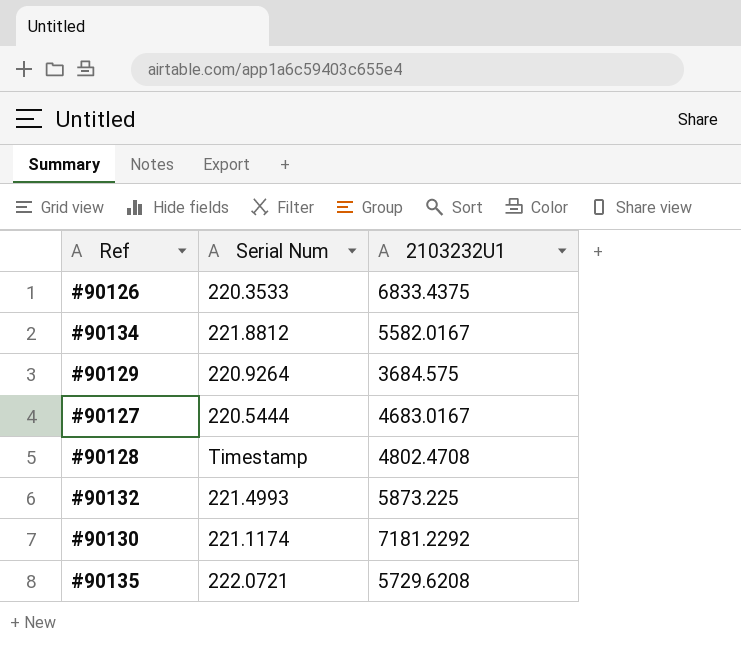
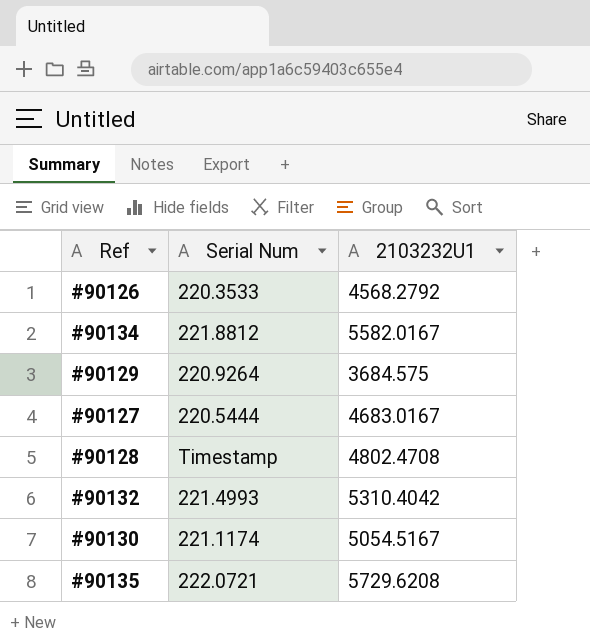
#90126 | 2103232U1: 6833.4375 -> 4568.2792
#90132 | 2103232U1: 5873.225 -> 5310.4042
#90130 | 2103232U1: 7181.2292 -> 5054.5167

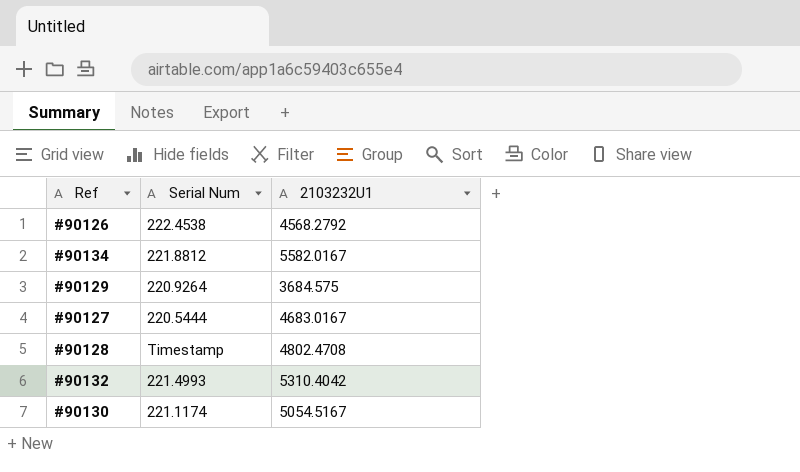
row #90135: 222.0721 | 5729.6208 -> none
#90126 | Serial Num: 220.3533 -> 222.4538

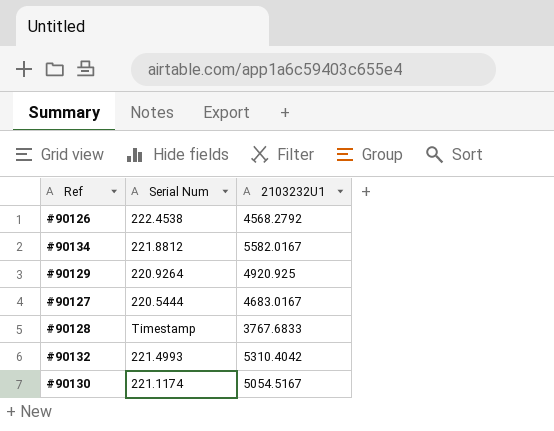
#90129 | 2103232U1: 3684.575 -> 4920.925
#90128 | 2103232U1: 4802.4708 -> 3767.6833

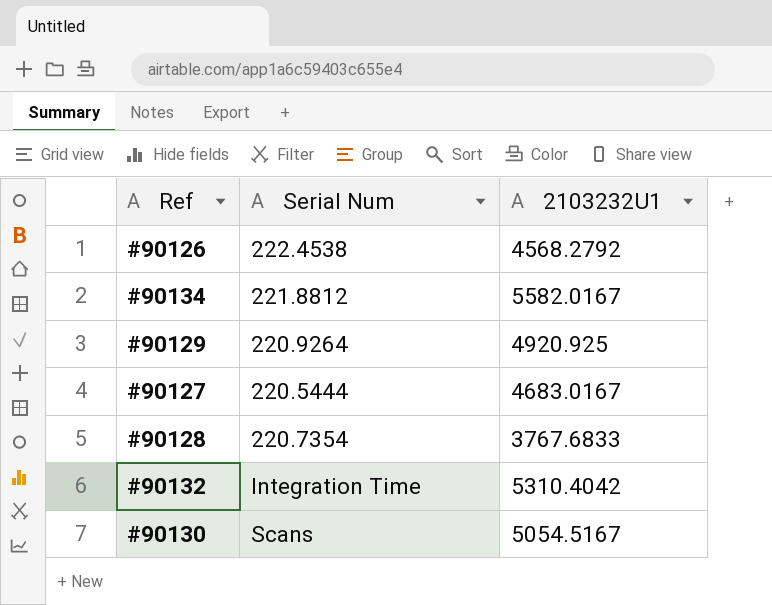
#90128 | Serial Num: Timestamp -> 220.7354
#90132 | Serial Num: 221.4993 -> Integration Time
#90130 | Serial Num: 221.1174 -> Scans

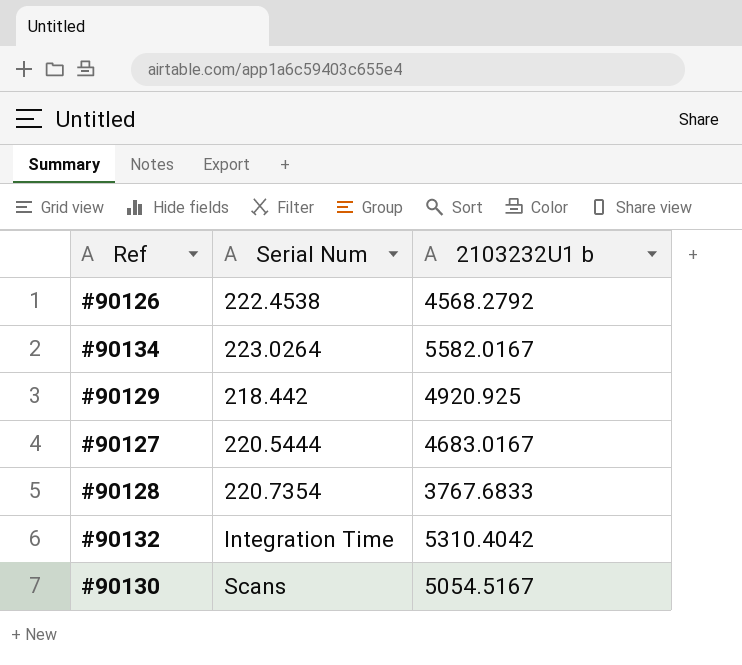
column name: 2103232U1 -> 2103232U1 b
#90134 | Serial Num: 221.8812 -> 223.0264
#90129 | Serial Num: 220.9264 -> 218.442

